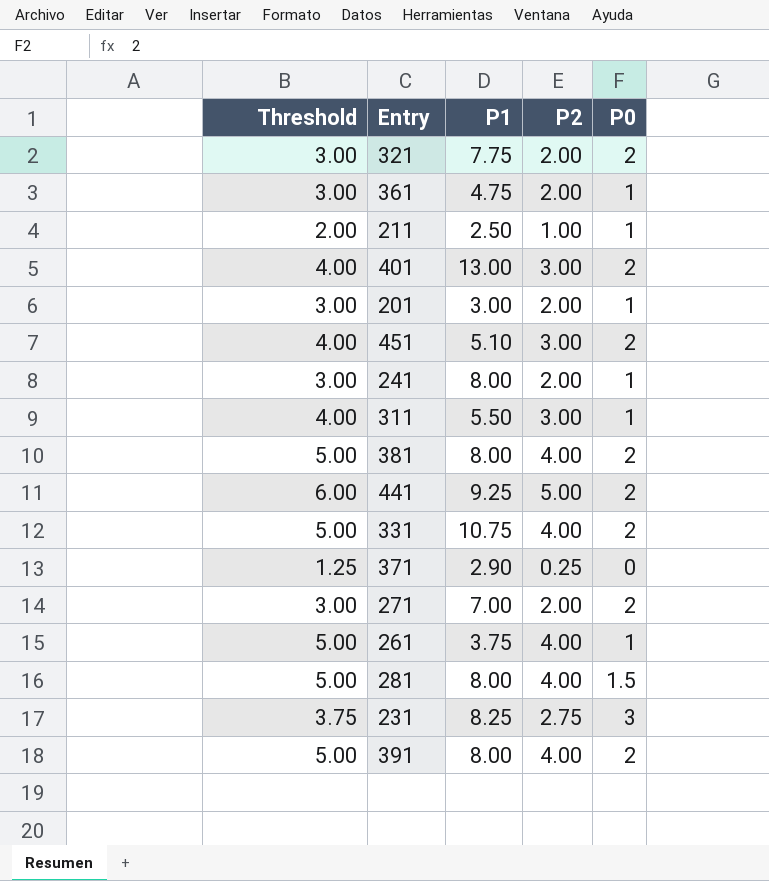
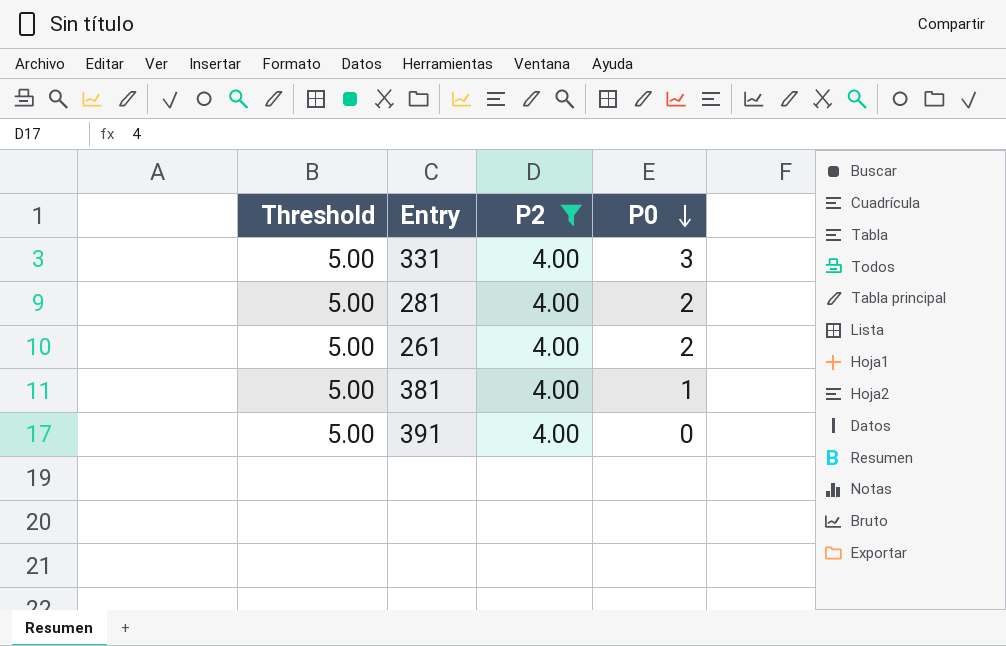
filter: none -> P2 = 4.00
row order: none -> P0 descending
column P1 | position: 3 -> none
331 | P0: 2 -> 3
281 | P0: 1.5 -> 2
261 | P0: 1 -> 2
381 | P0: 2 -> 1
391 | P0: 2 -> 0

